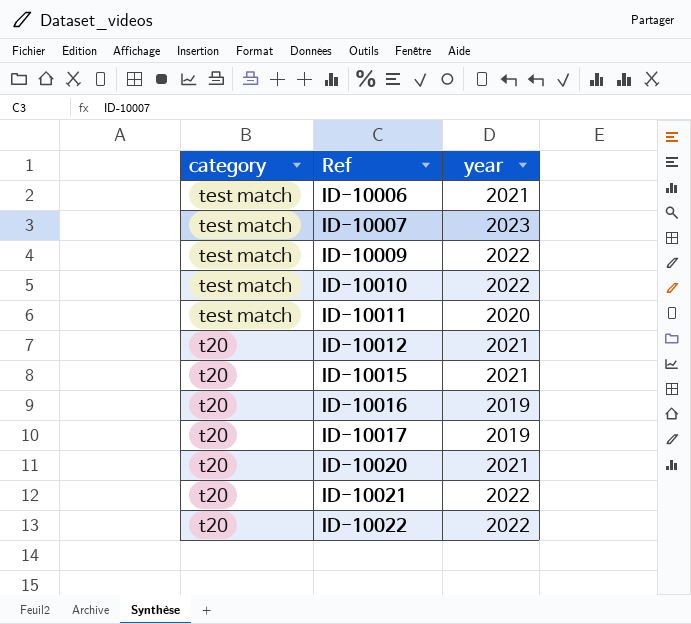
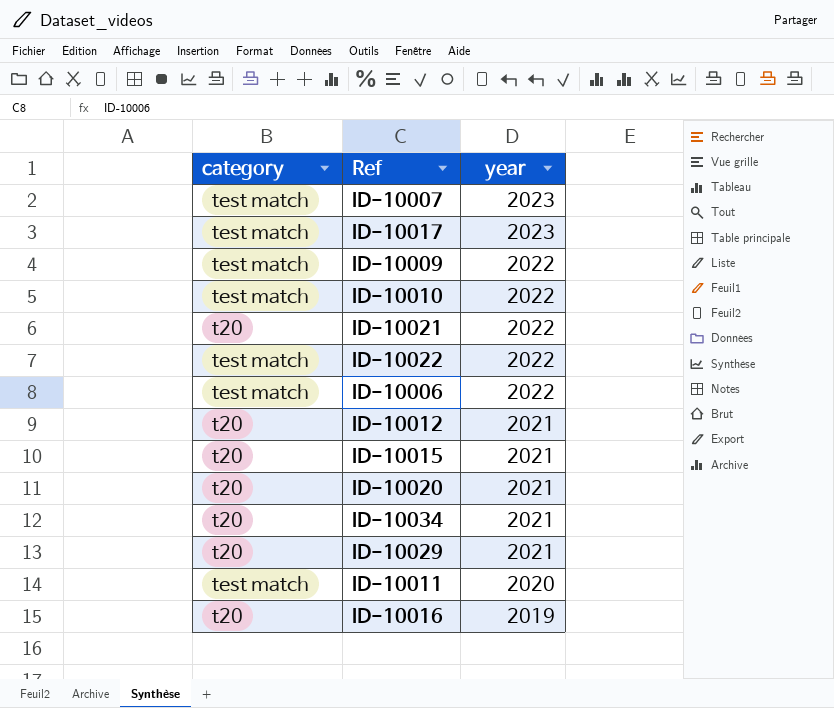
row order: category descending -> year descending
ID-10017 | category: t20 -> test match
ID-10017 | year: 2019 -> 2023
ID-10022 | category: t20 -> test match
ID-10006 | year: 2021 -> 2022
row ID-10034: none -> t20 | 2021
row ID-10029: none -> t20 | 2021

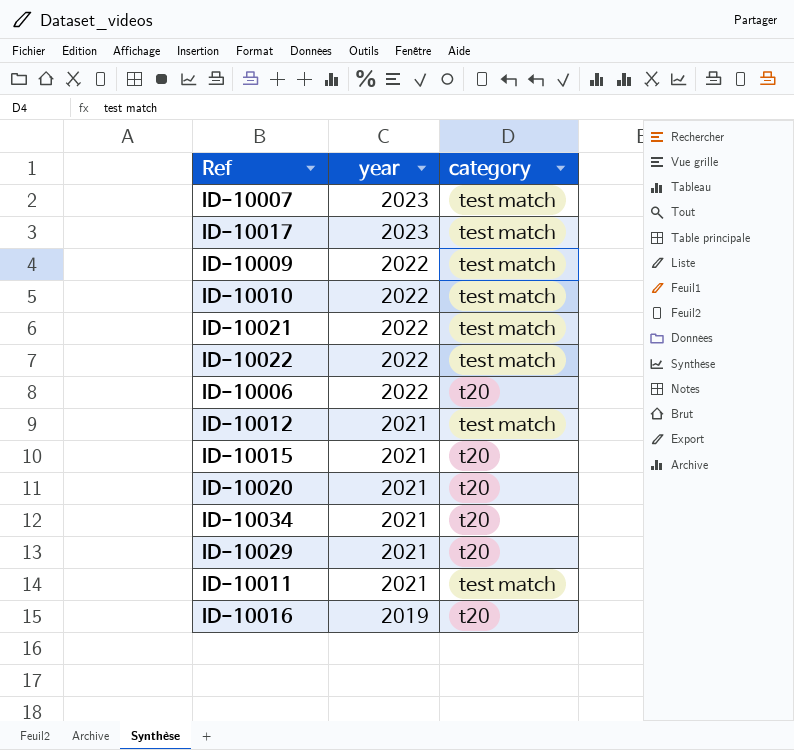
column category | position: 1 -> 3
ID-10021 | category: t20 -> test match
ID-10006 | category: test match -> t20
ID-10012 | category: t20 -> test match
ID-10011 | year: 2020 -> 2021

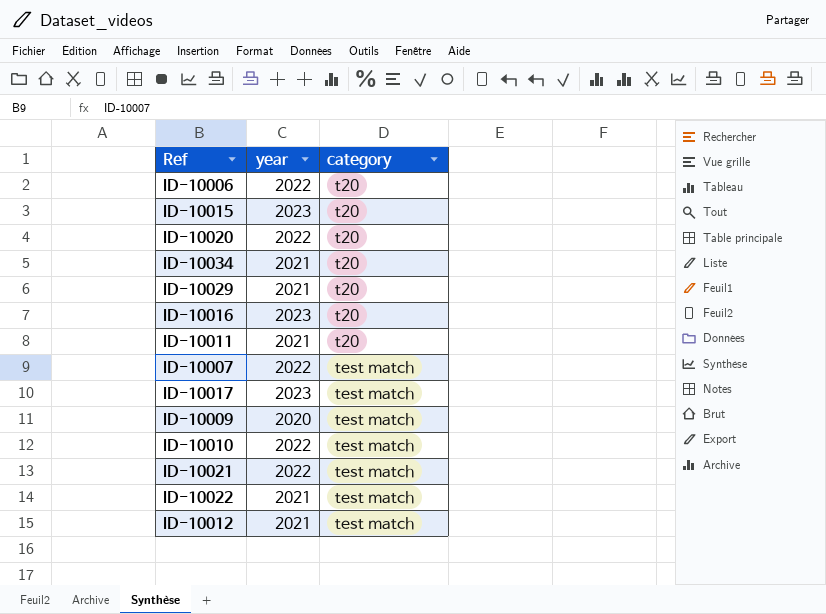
row order: year descending -> category ascending
ID-10015 | year: 2021 -> 2023
ID-10020 | year: 2021 -> 2022
ID-10016 | year: 2019 -> 2023
ID-10011 | category: test match -> t20
ID-10007 | year: 2023 -> 2022
ID-10009 | year: 2022 -> 2020
ID-10022 | year: 2022 -> 2021

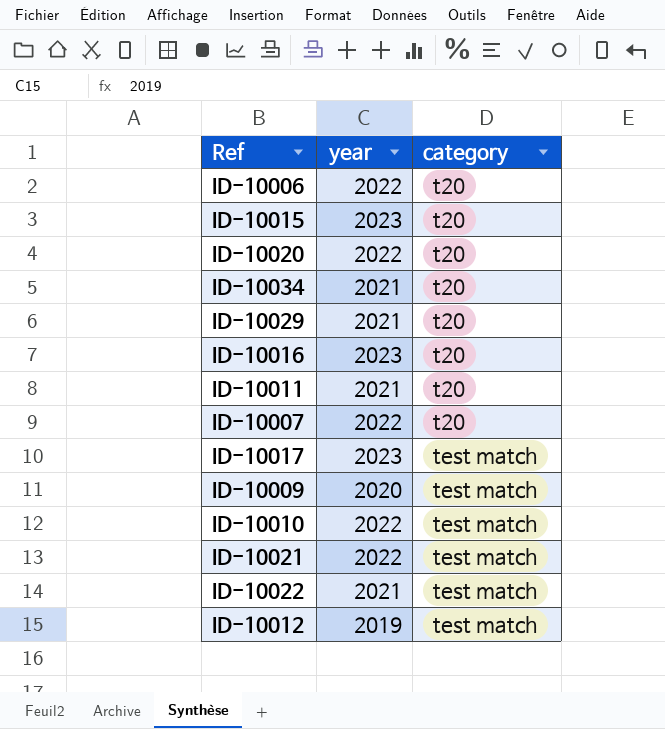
ID-10007 | category: test match -> t20
ID-10012 | year: 2021 -> 2019

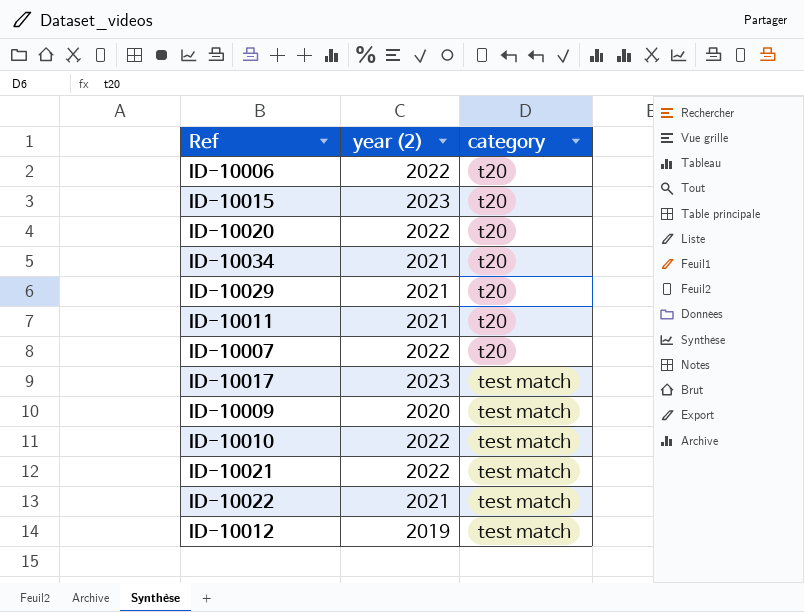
column name: year -> year (2)
row ID-10016: 2023 | t20 -> none

